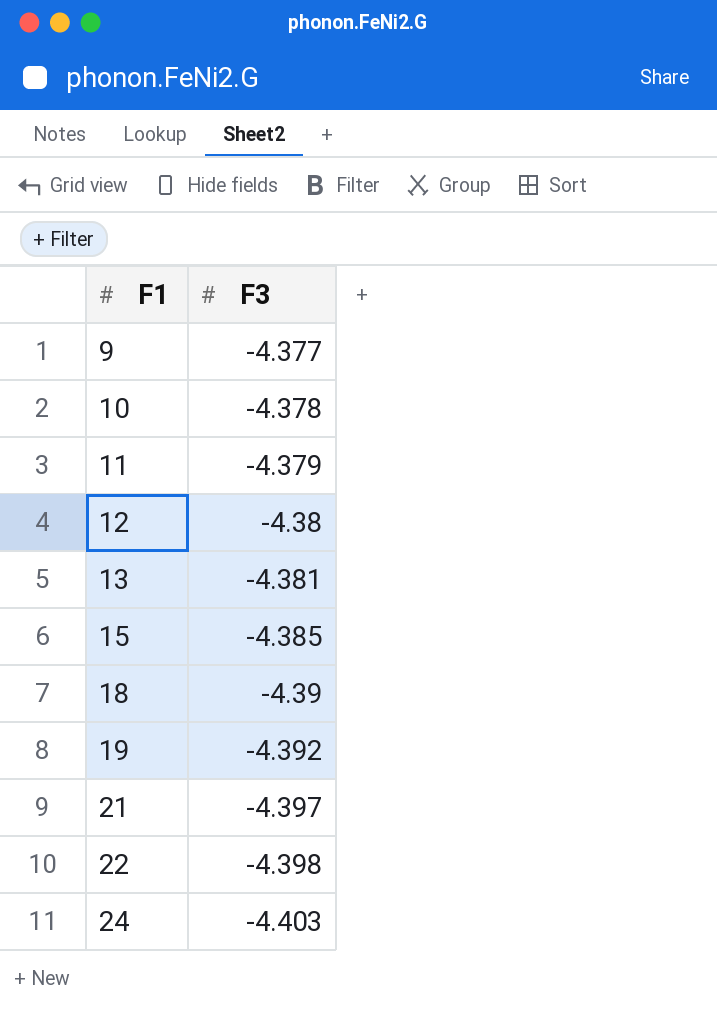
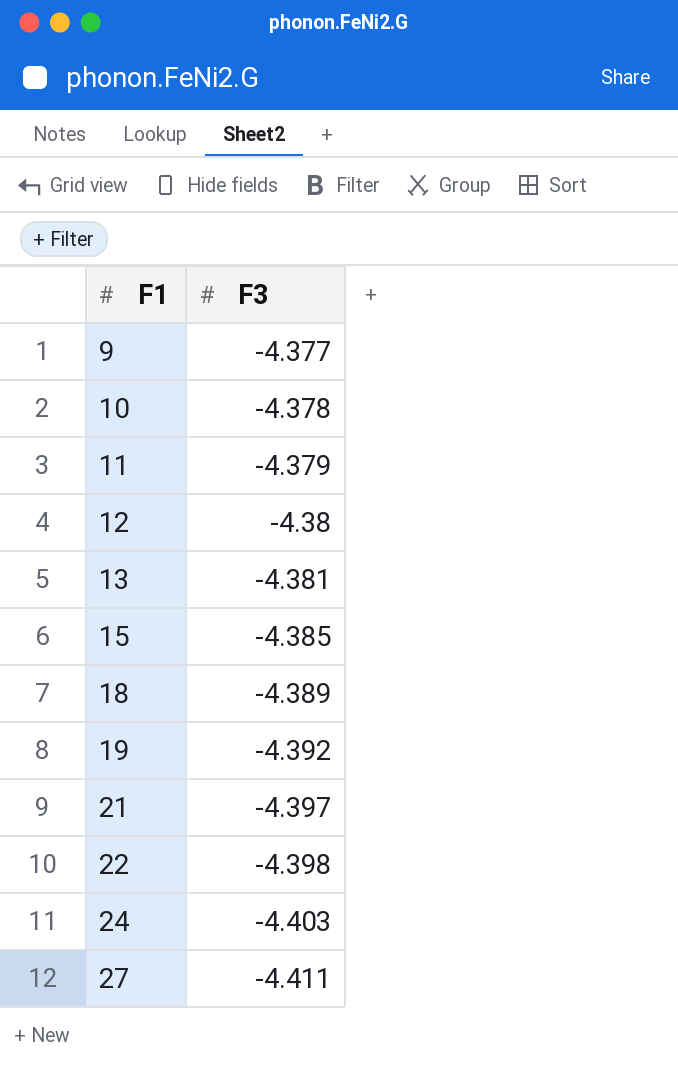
18 | F3: -4.39 -> -4.389
row 27: none -> -4.411

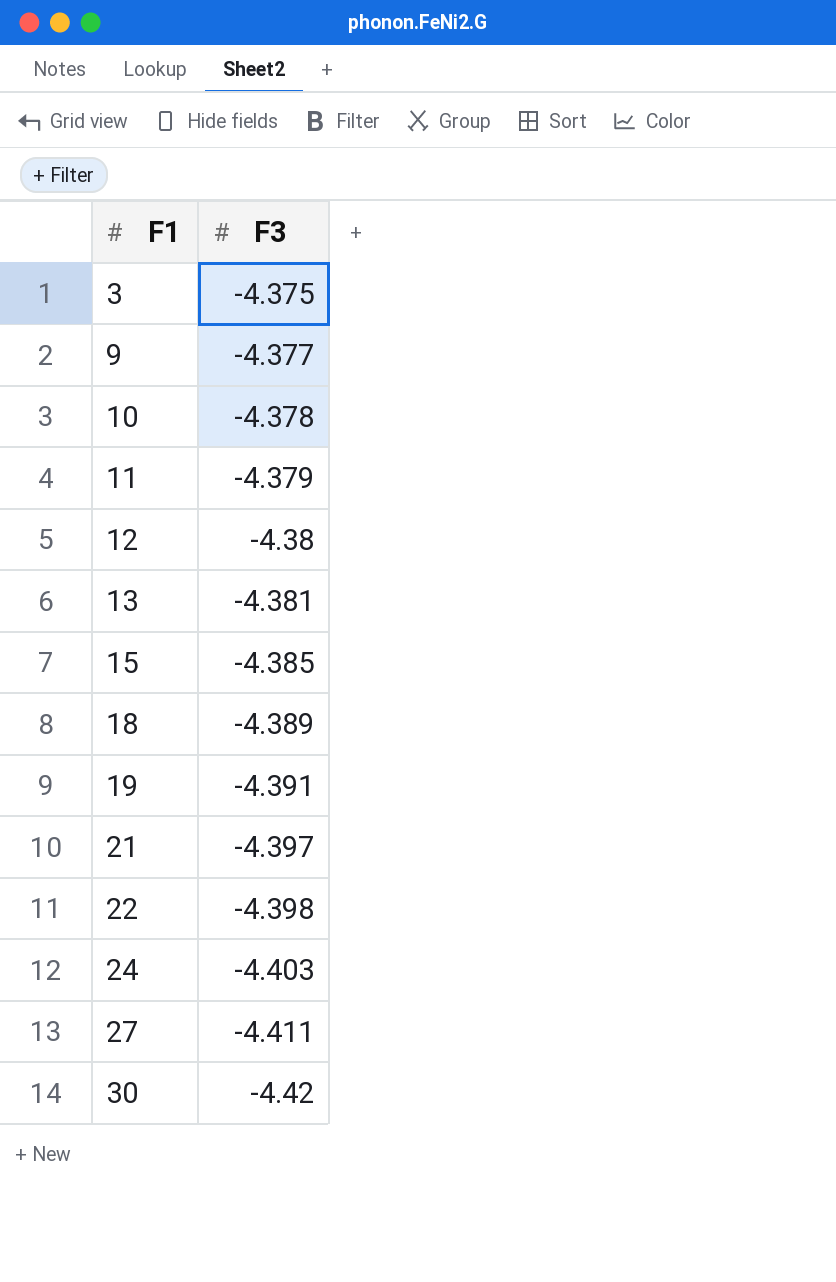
row 3: none -> -4.375
19 | F3: -4.392 -> -4.391
row 30: none -> -4.42

